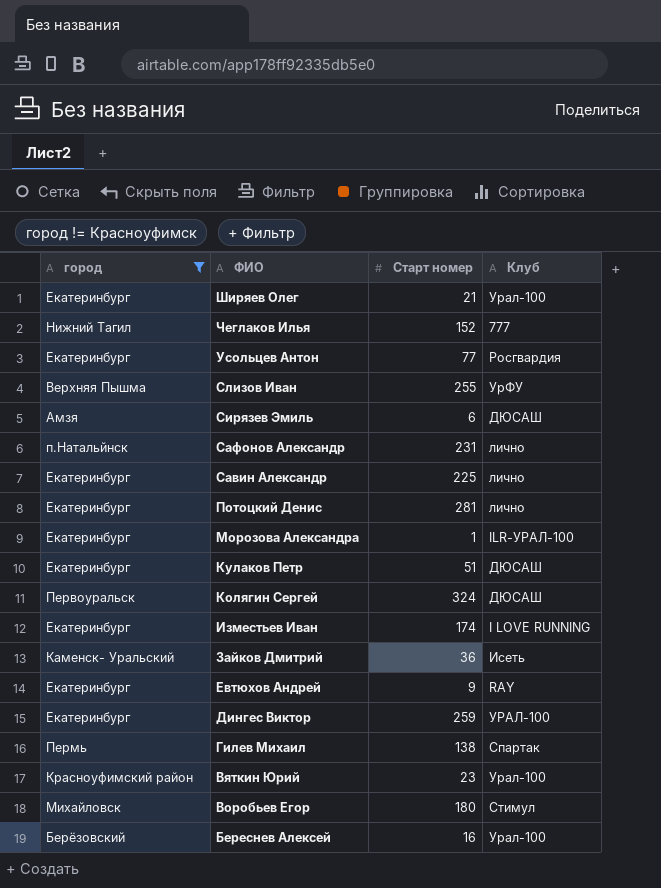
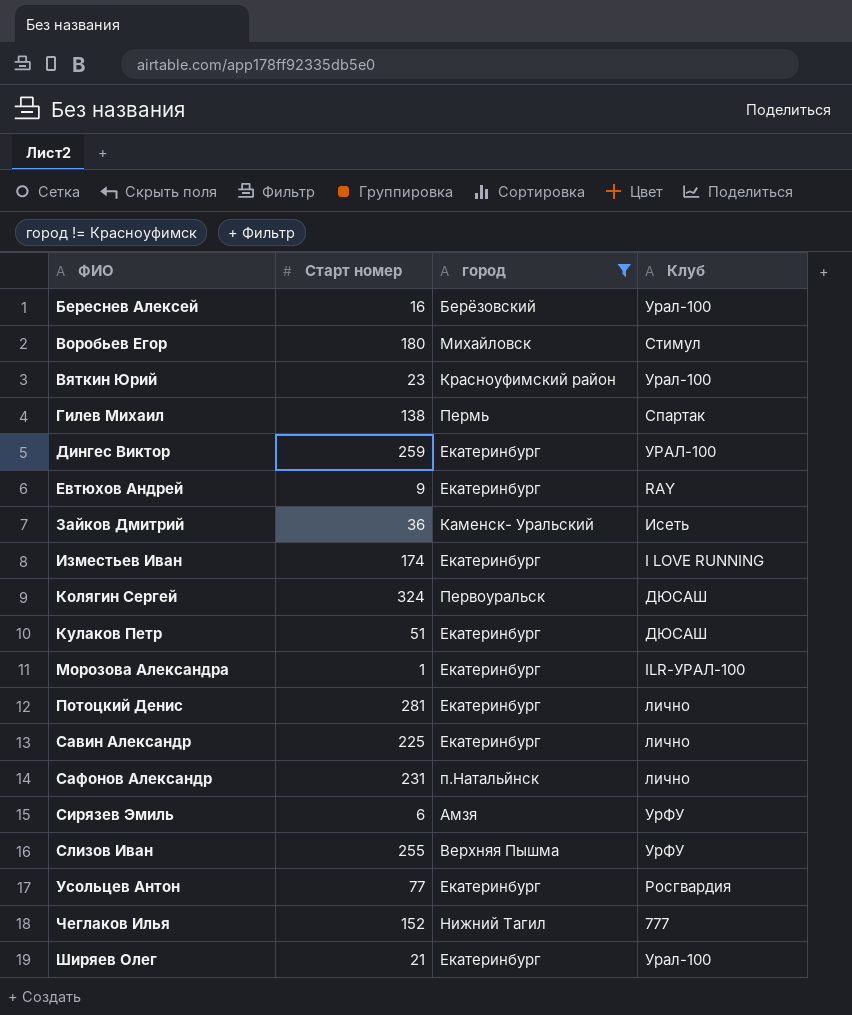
row order: ФИО descending -> ФИО ascending
column город | position: 1 -> 3
Сирязев Эмиль | Клуб: ДЮСАШ -> УрФУ

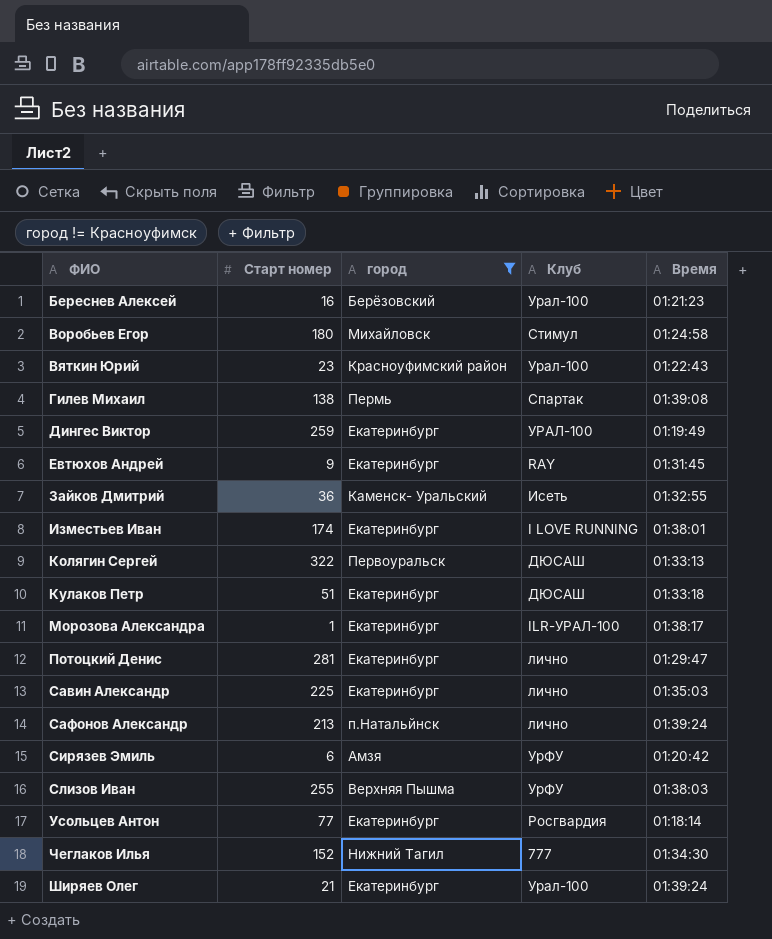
column Время | position: none -> 5
Колягин Сергей | Старт номер: 324 -> 322
Сафонов Александр | Старт номер: 231 -> 213

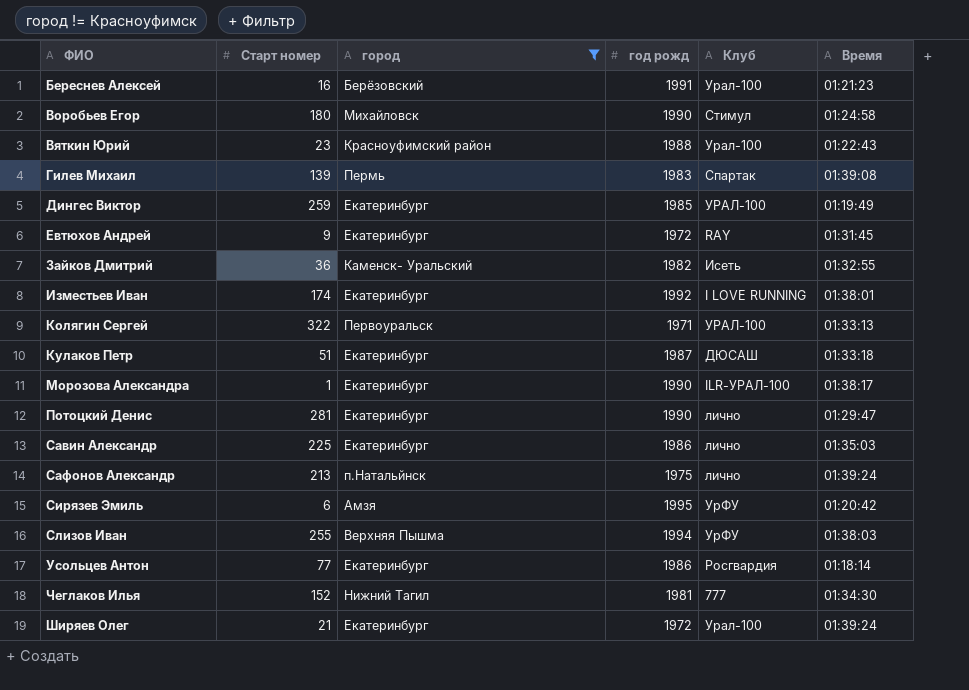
column год рожд | position: none -> 4
Гилев Михаил | Старт номер: 138 -> 139
Колягин Сергей | Клуб: ДЮСАШ -> УРАЛ-100

